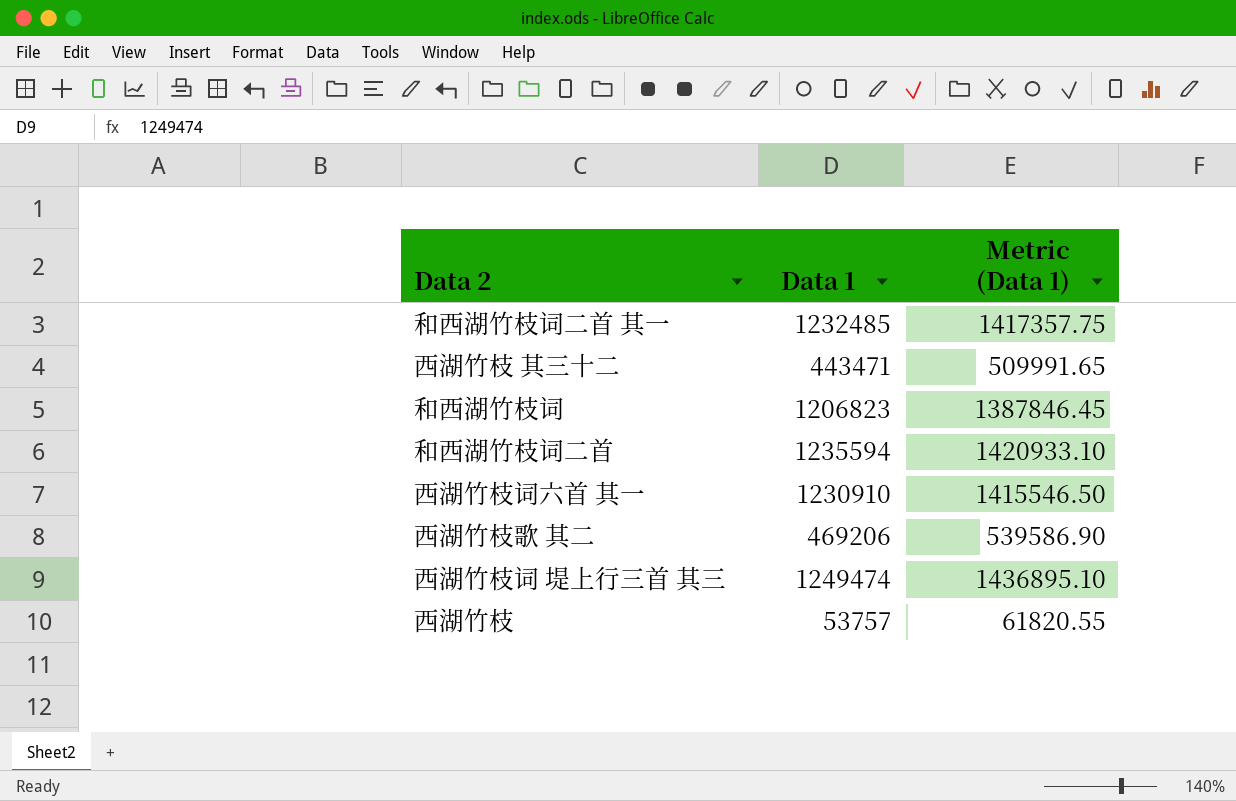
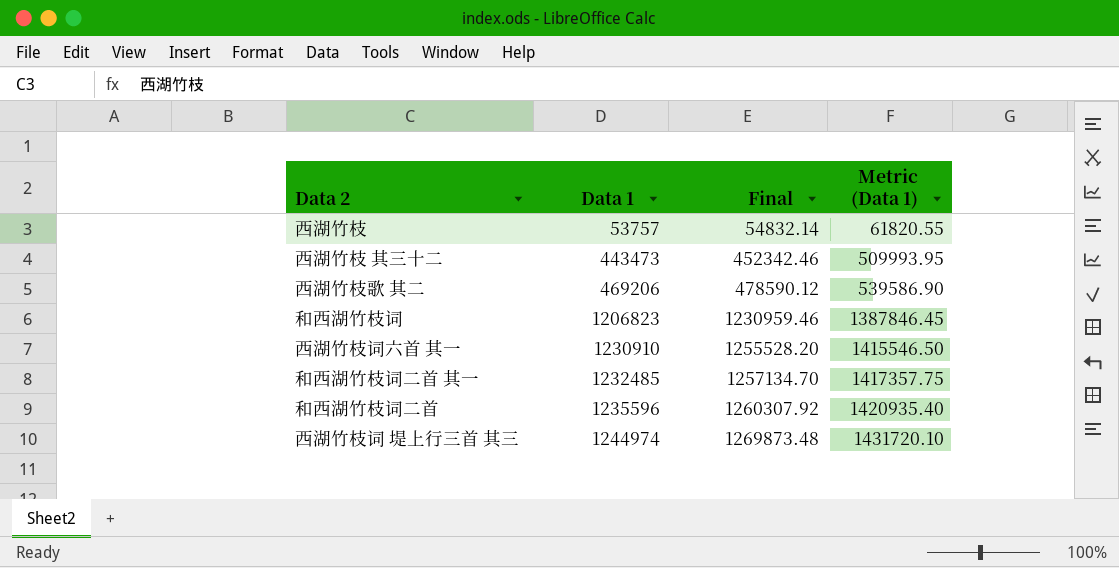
row order: none -> Data 1 ascending
column Final | formula: none -> [Data 1] * 1.02
西湖竹枝 其三十二 | Data 1: 443471 -> 443473
西湖竹枝 其三十二 | Metric (Data 1): 509991.65 -> 509993.95
和西湖竹枝词二首 | Data 1: 1235594 -> 1235596
和西湖竹枝词二首 | Metric (Data 1): 1420933.10 -> 1420935.40
西湖竹枝词 堤上行三首 其三 | Data 1: 1249474 -> 1244974
西湖竹枝词 堤上行三首 其三 | Metric (Data 1): 1436895.10 -> 1431720.10

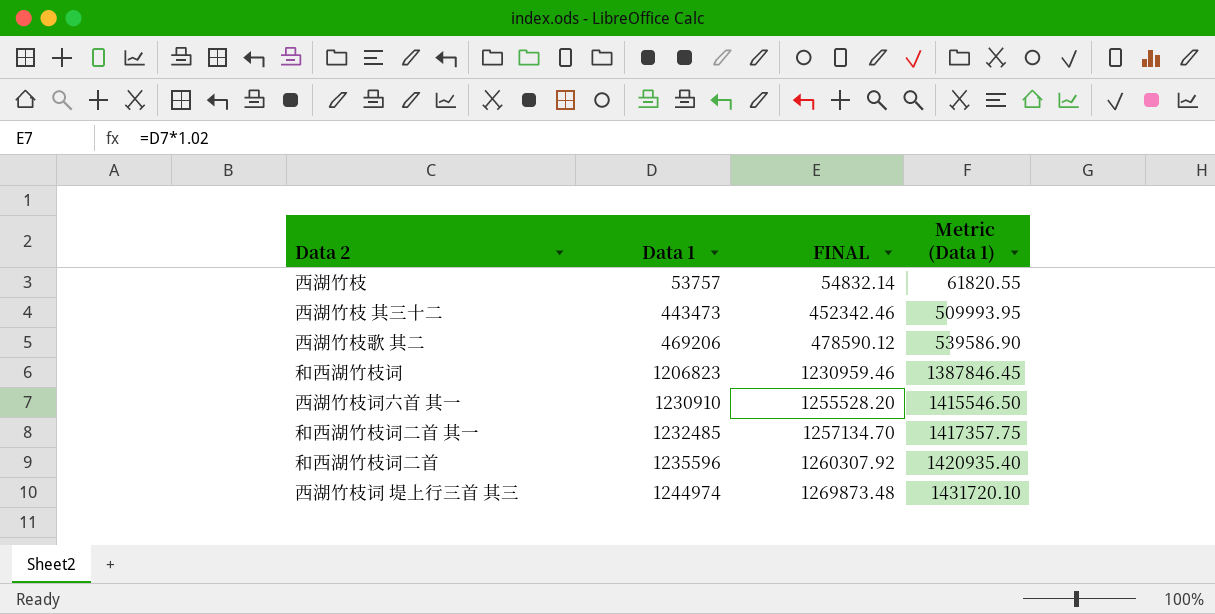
column name: Final -> FINAL

